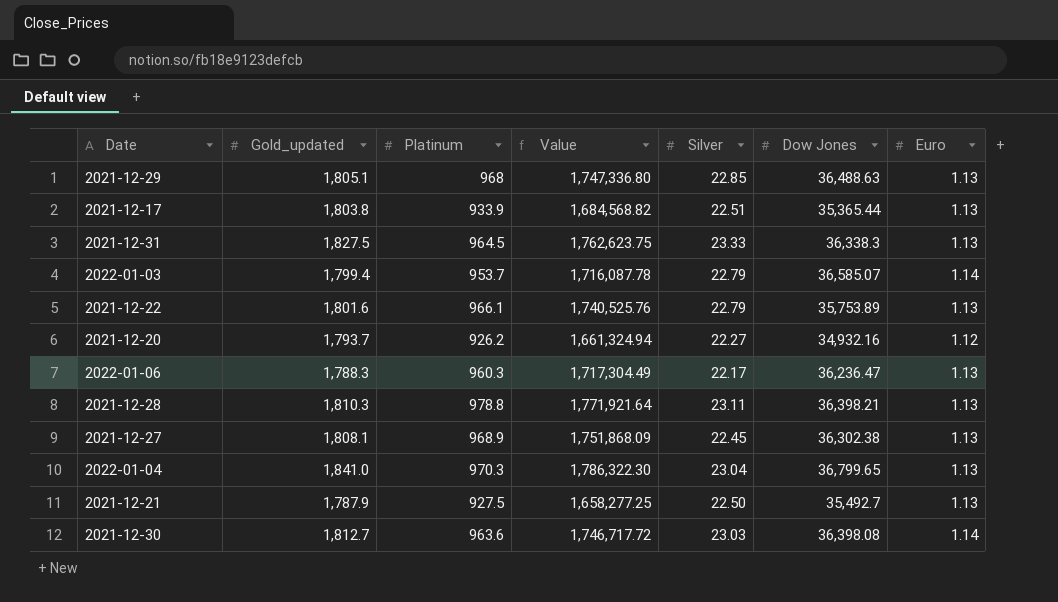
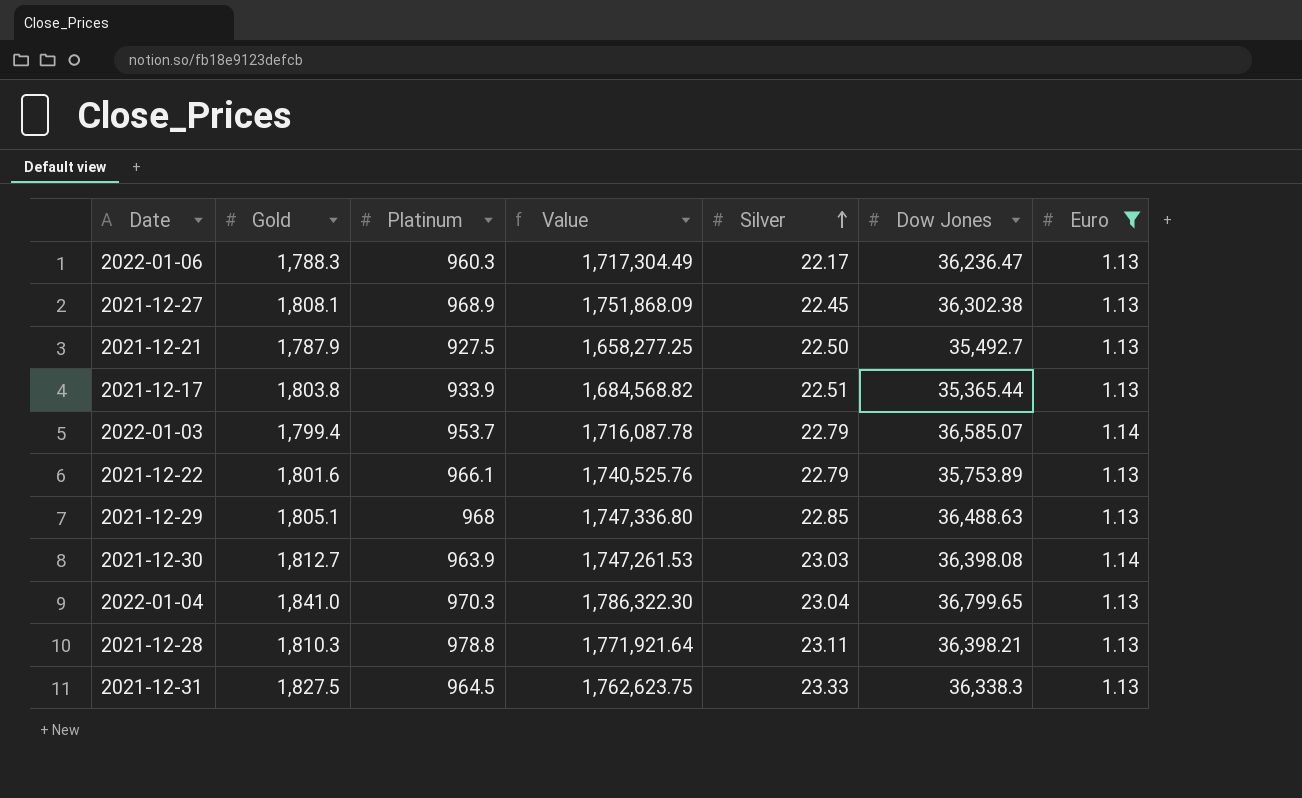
filter: none -> Euro != 1.12
row order: none -> Silver ascending
column name: Gold_updated -> Gold
2021-12-30 | Platinum: 963.6 -> 963.9
2021-12-30 | Value: 1,746,717.72 -> 1,747,261.53

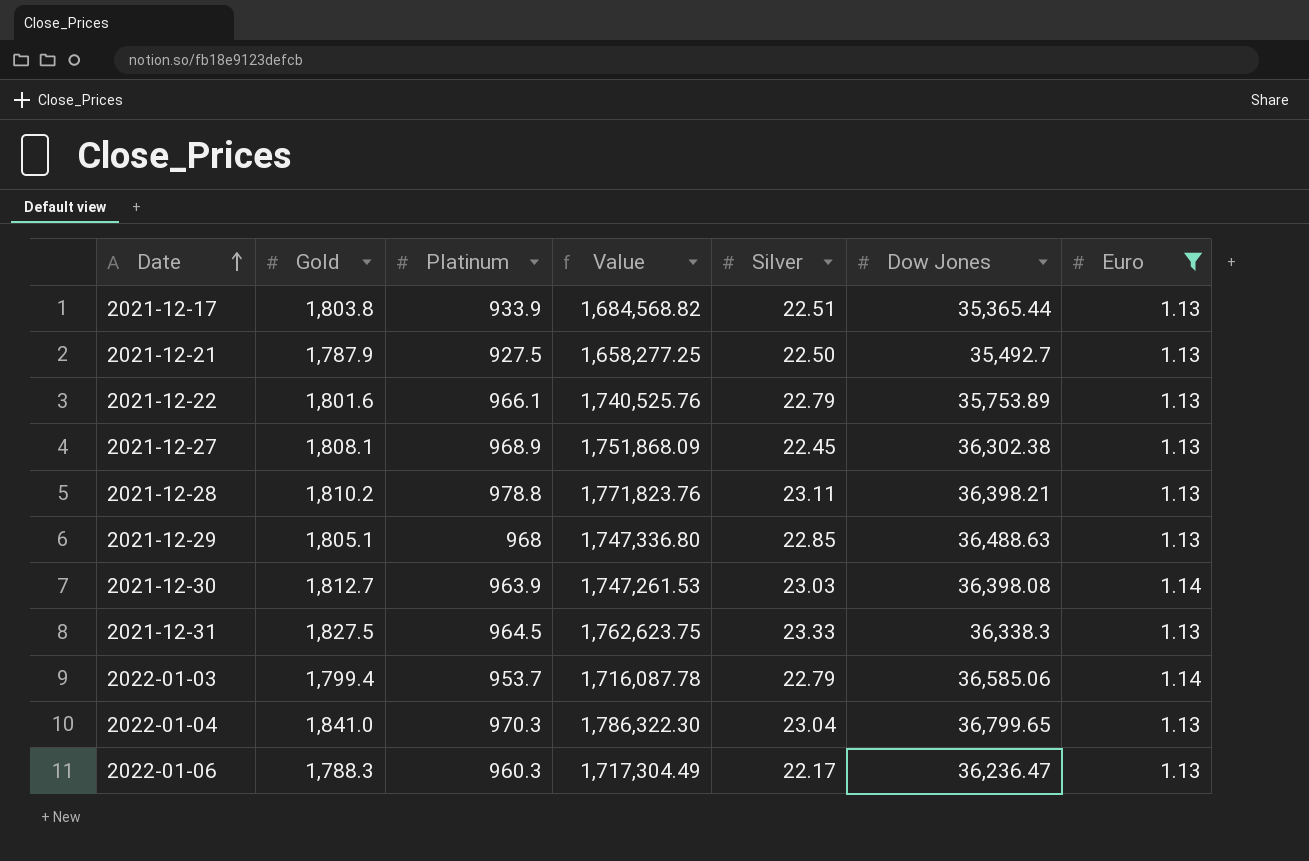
row order: Silver ascending -> Date ascending
2021-12-28 | Gold: 1,810.3 -> 1,810.2
2021-12-28 | Value: 1,771,921.64 -> 1,771,823.76
2022-01-03 | Dow Jones: 36,585.07 -> 36,585.06

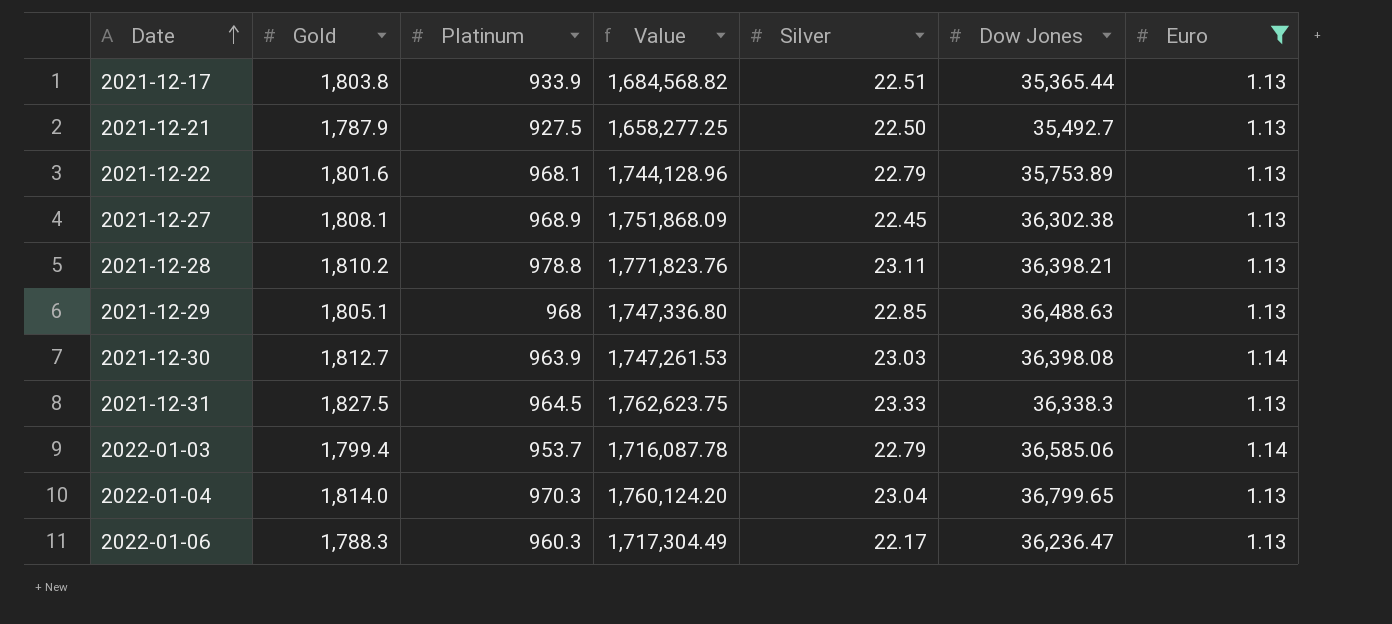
2021-12-22 | Platinum: 966.1 -> 968.1
2021-12-22 | Value: 1,740,525.76 -> 1,744,128.96
2022-01-04 | Gold: 1,841.0 -> 1,814.0
2022-01-04 | Value: 1,786,322.30 -> 1,760,124.20

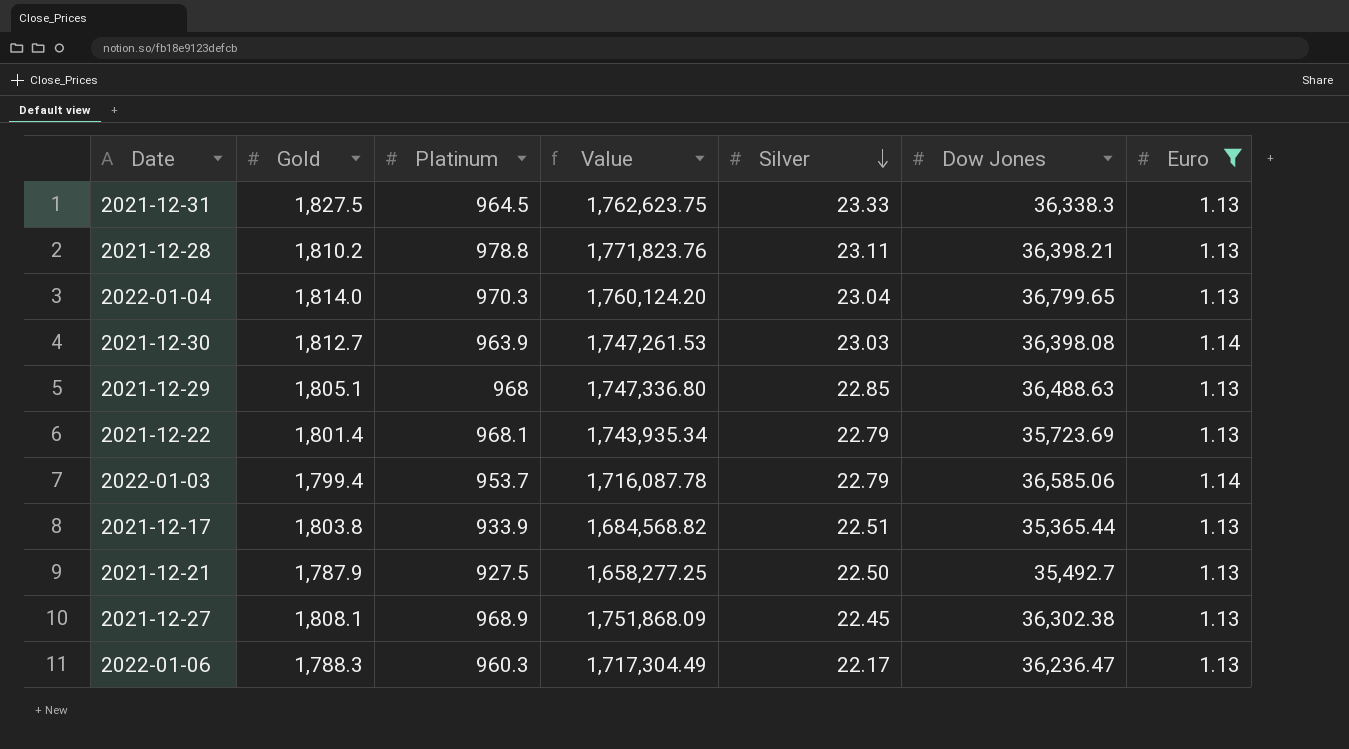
row order: Date ascending -> Silver descending
2021-12-22 | Gold: 1,801.6 -> 1,801.4
2021-12-22 | Value: 1,744,128.96 -> 1,743,935.34
2021-12-22 | Dow Jones: 35,753.89 -> 35,723.69

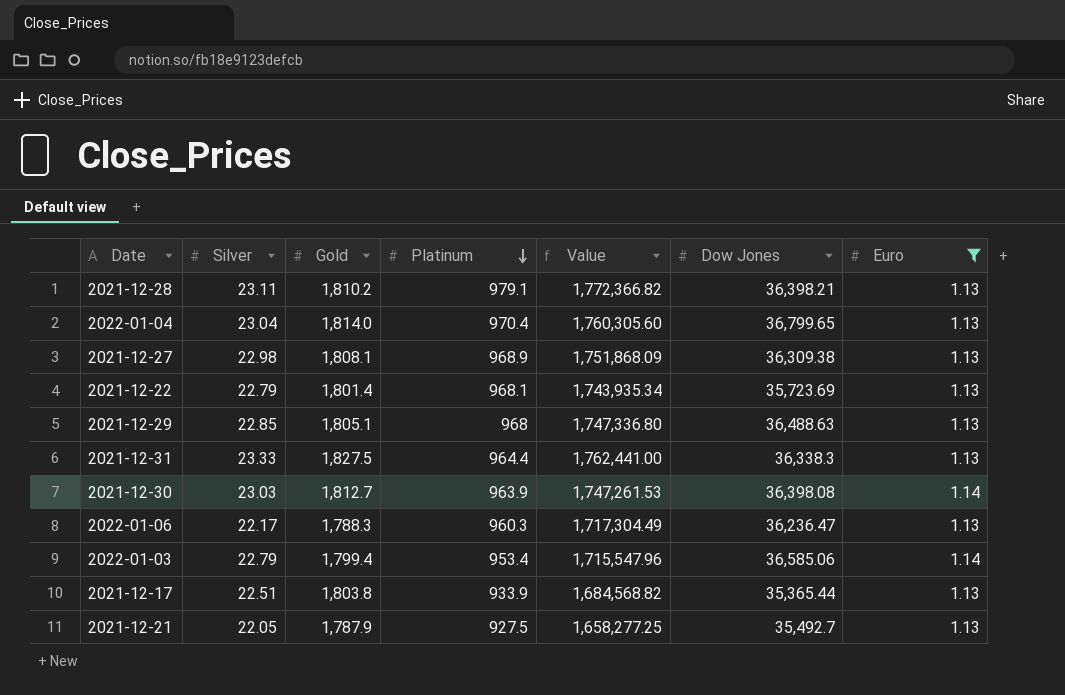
row order: Silver descending -> Platinum descending
column Silver | position: 5 -> 2
2021-12-28 | Platinum: 978.8 -> 979.1
2021-12-28 | Value: 1,771,823.76 -> 1,772,366.82
2022-01-04 | Platinum: 970.3 -> 970.4
2022-01-04 | Value: 1,760,124.20 -> 1,760,305.60
2021-12-27 | Silver: 22.45 -> 22.98
2021-12-27 | Dow Jones: 36,302.38 -> 36,309.38
2021-12-31 | Platinum: 964.5 -> 964.4
2021-12-31 | Value: 1,762,623.75 -> 1,762,441.00
2022-01-03 | Platinum: 953.7 -> 953.4
2022-01-03 | Value: 1,716,087.78 -> 1,715,547.96
2021-12-21 | Silver: 22.50 -> 22.05

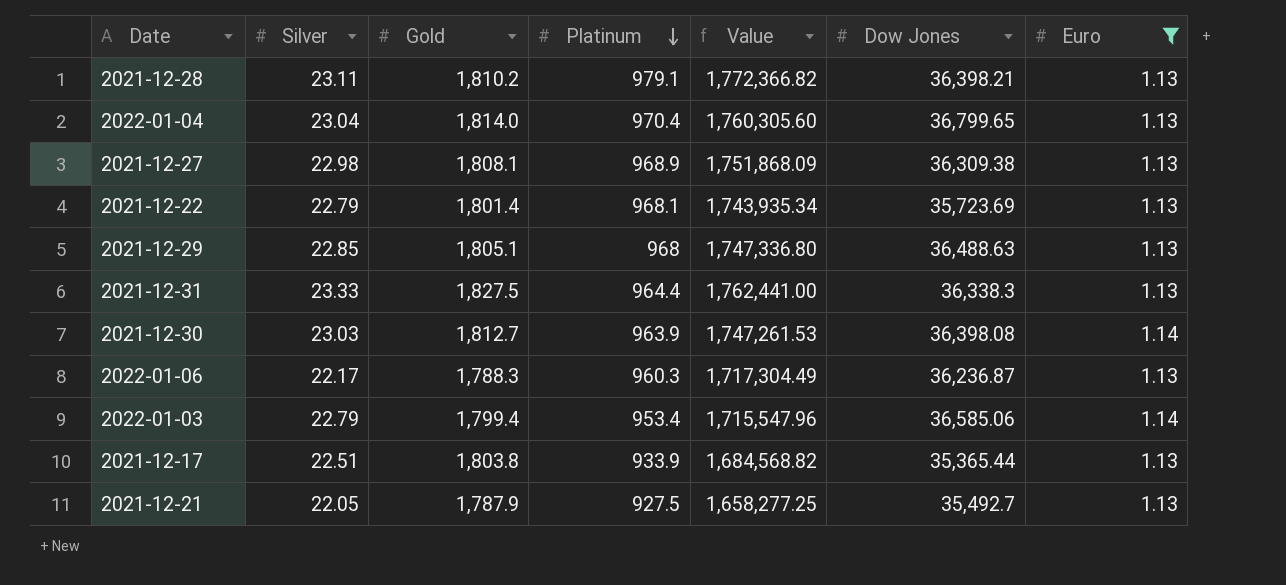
2022-01-06 | Dow Jones: 36,236.47 -> 36,236.87

